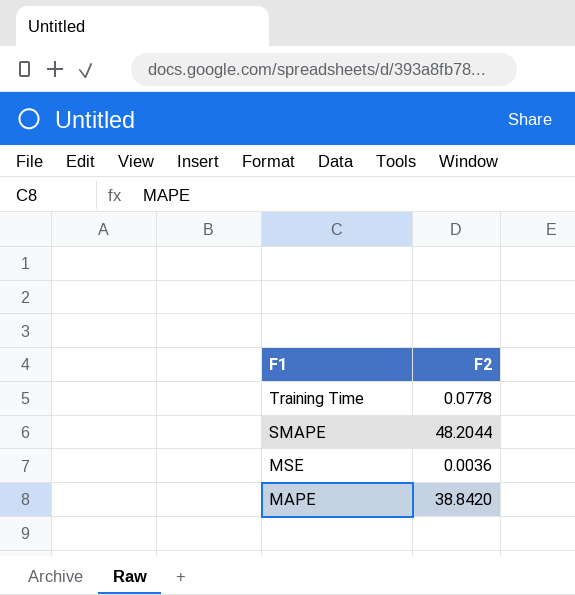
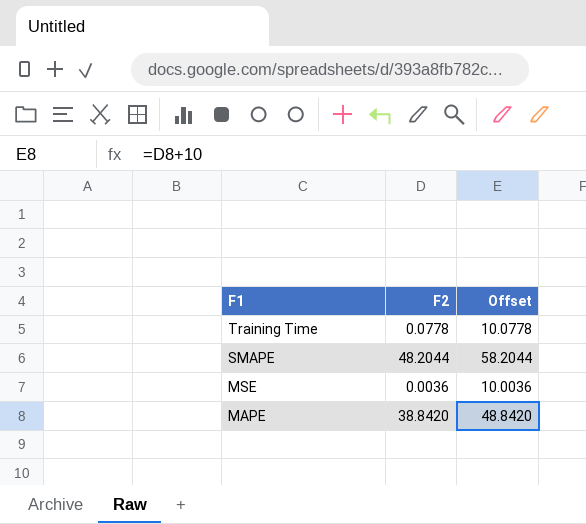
column Offset | formula: none -> [F2] + 10

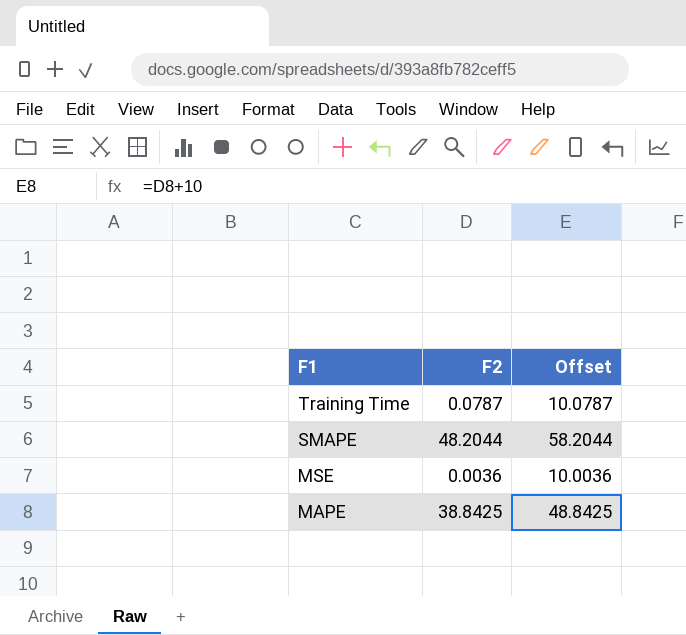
Training Time | F2: 0.0778 -> 0.0787
Training Time | Offset: 10.0778 -> 10.0787
MAPE | F2: 38.8420 -> 38.8425
MAPE | Offset: 48.8420 -> 48.8425

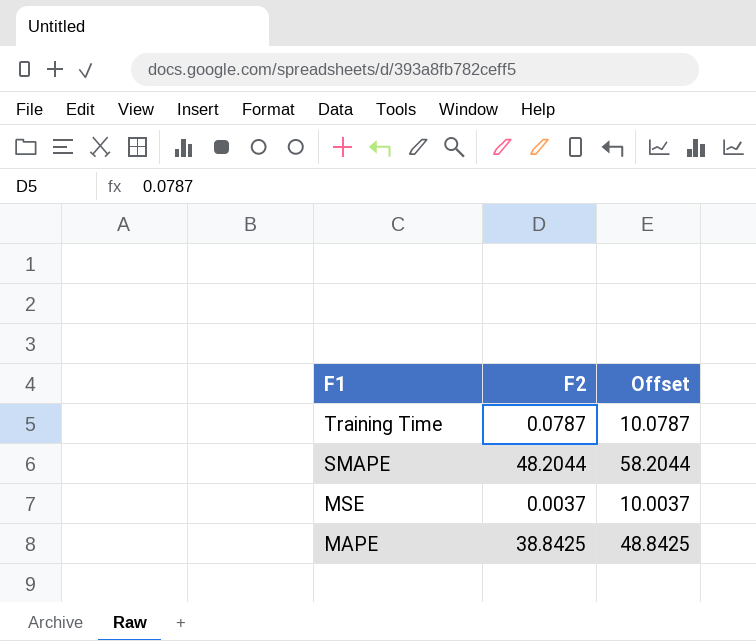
MSE | F2: 0.0036 -> 0.0037
MSE | Offset: 10.0036 -> 10.0037

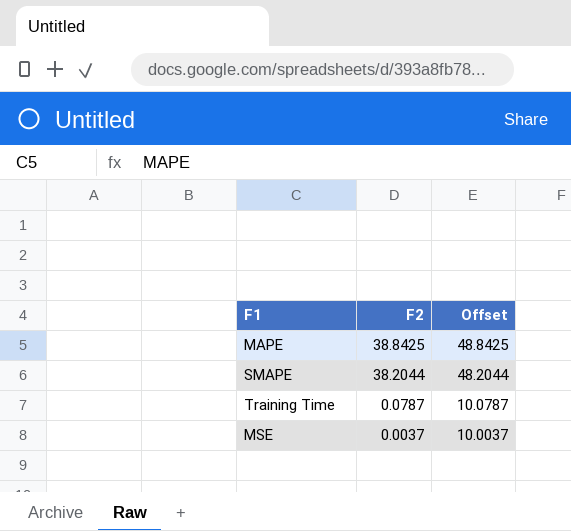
row order: F1 descending -> F2 descending
SMAPE | F2: 48.2044 -> 38.2044
SMAPE | Offset: 58.2044 -> 48.2044

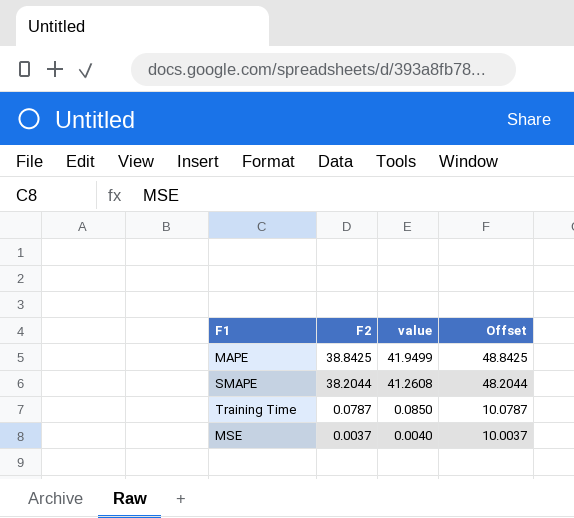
column value | formula: none -> [F2] * 1.08

